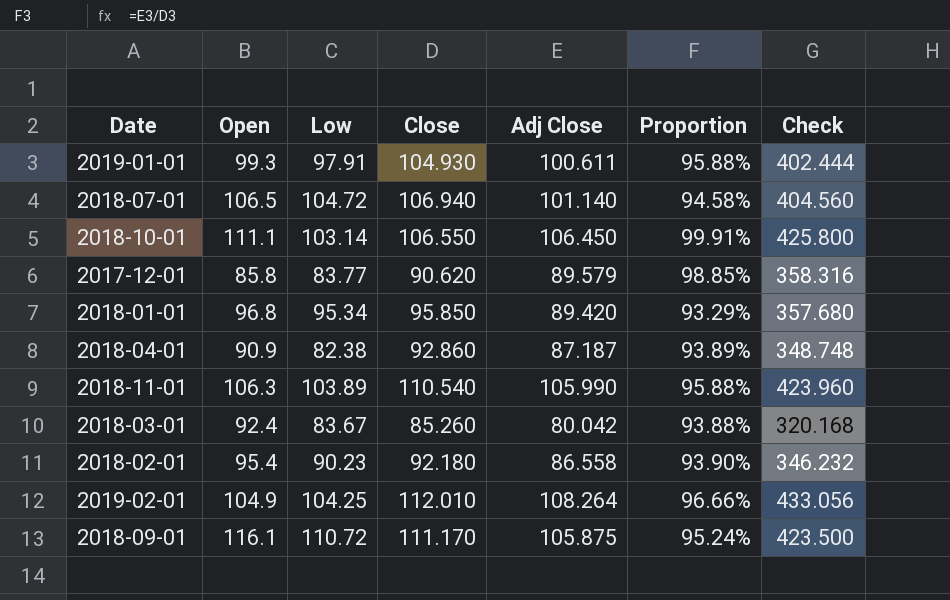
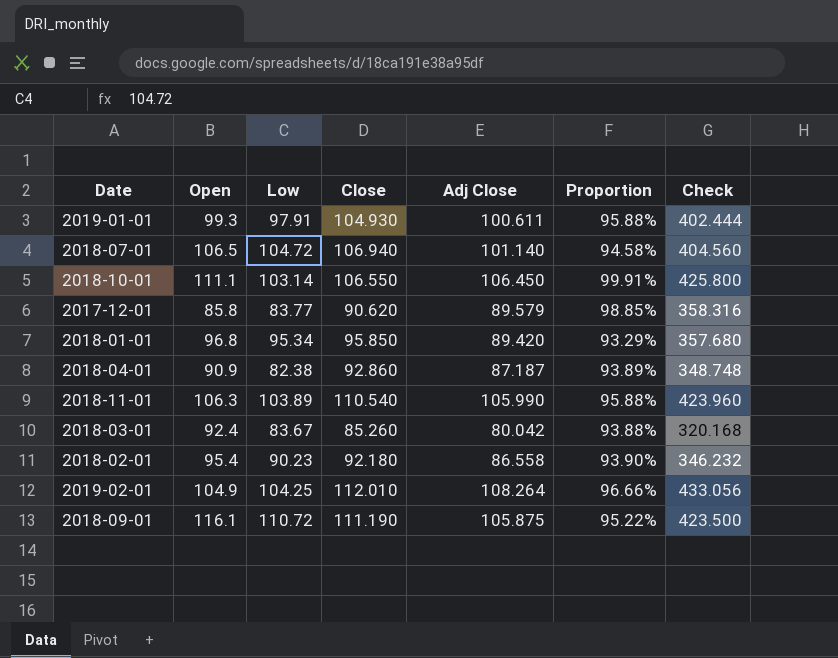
2018-09-01 | Close: 111.170 -> 111.190
2018-09-01 | Proportion: 95.24% -> 95.22%

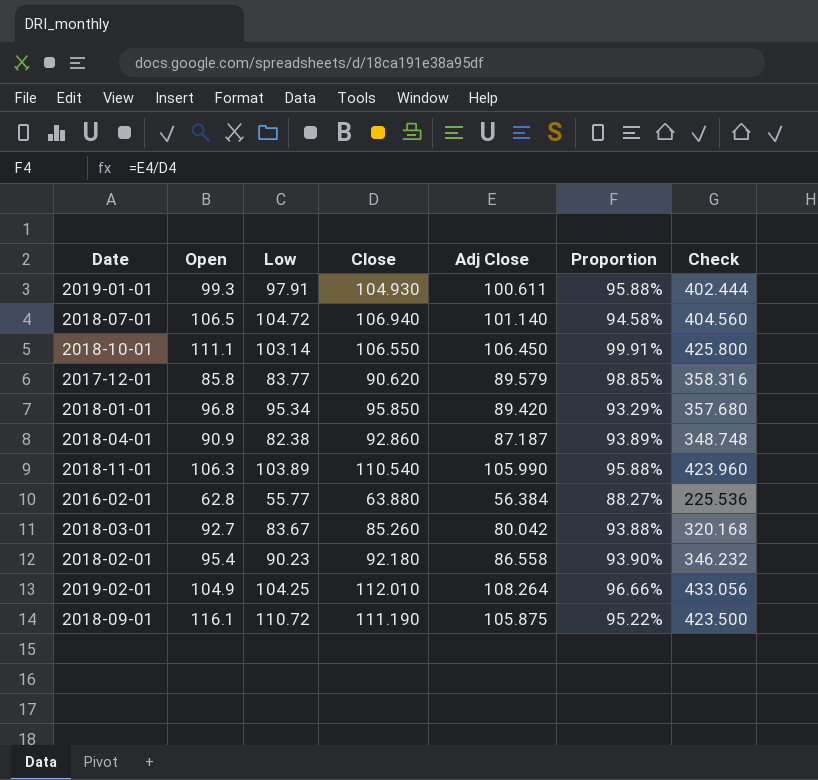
row 2016-02-01: none -> 62.8 | 55.77 | 63.880 | 56.384 | 88.27% | 225.536
2018-03-01 | Open: 92.4 -> 92.7

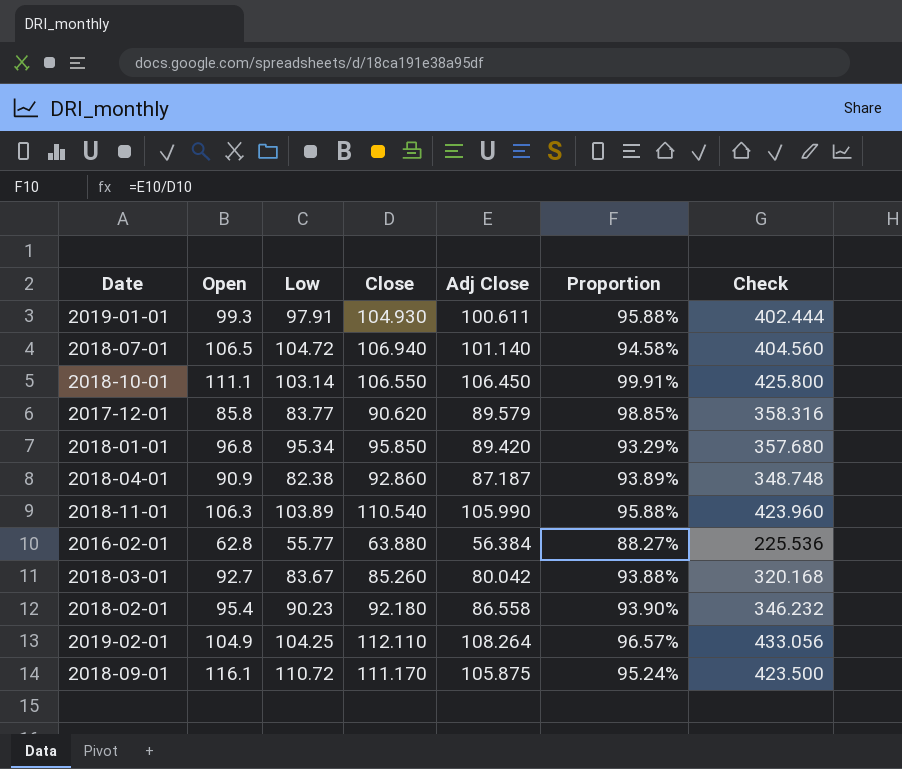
2019-02-01 | Close: 112.010 -> 112.110
2019-02-01 | Proportion: 96.66% -> 96.57%
2018-09-01 | Close: 111.190 -> 111.170
2018-09-01 | Proportion: 95.22% -> 95.24%

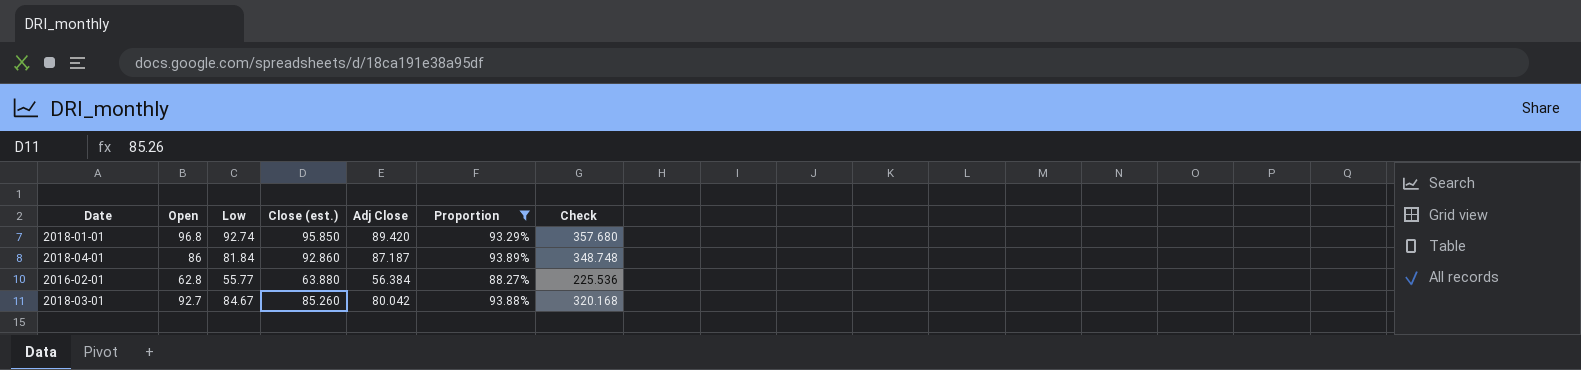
filter: none -> Proportion <= 93.89%
column name: Close -> Close (est.)
2018-01-01 | Low: 95.34 -> 92.74
2018-04-01 | Open: 90.9 -> 86
2018-04-01 | Low: 82.38 -> 81.84
2018-03-01 | Low: 83.67 -> 84.67

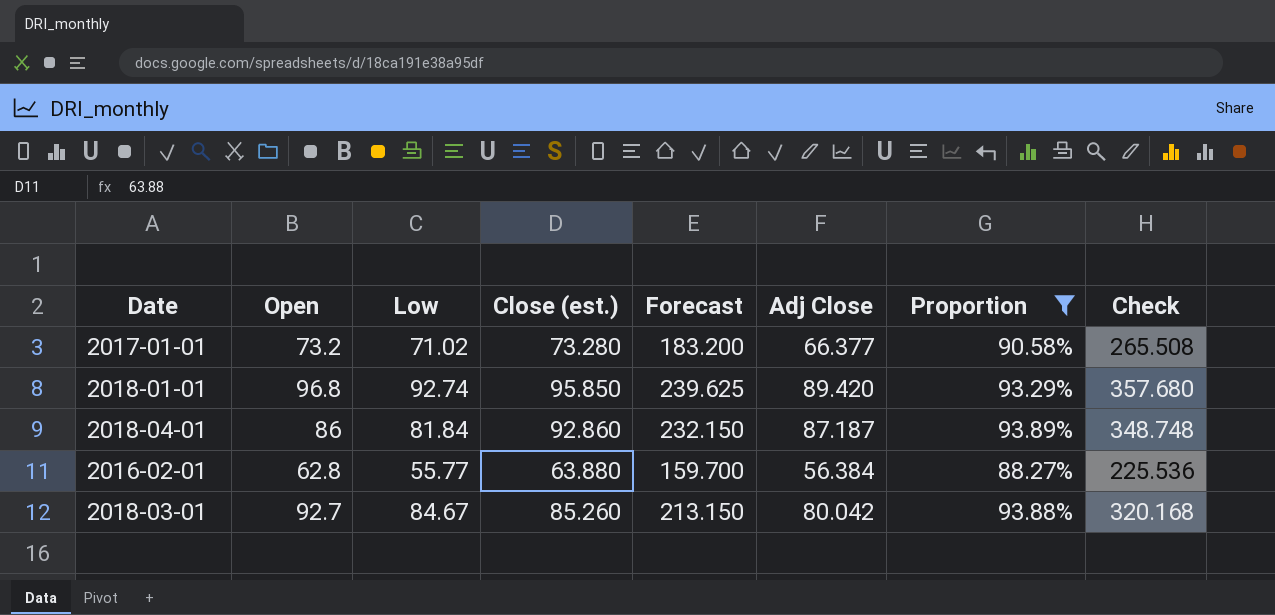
column Forecast | formula: none -> [Close (est.)] * 2.5
row 2017-01-01: none -> 73.2 | 71.02 | 73.280 | 183.200 | 66.377 | 90.58% | 265.508

